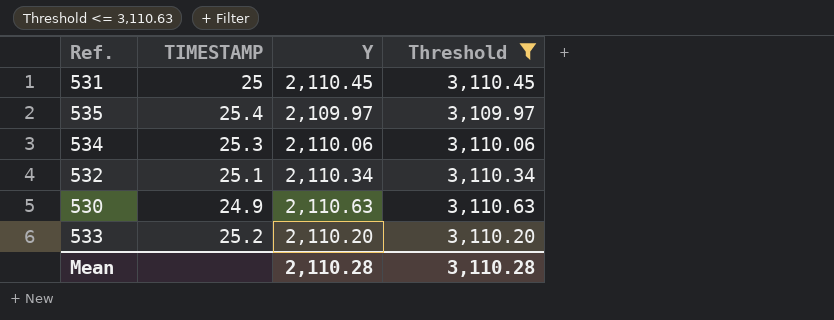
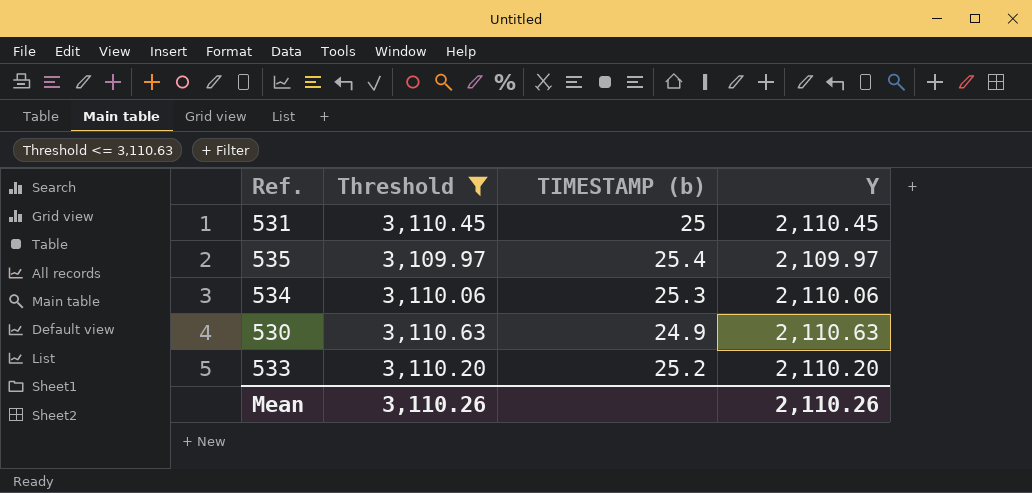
column Threshold | position: 4 -> 2
column name: TIMESTAMP -> TIMESTAMP (b)
row 532: 25.1 | 2,110.34 | 3,110.34 -> none
Mean | Threshold: 3,110.28 -> 3,110.26
Mean | Y: 2,110.28 -> 2,110.26

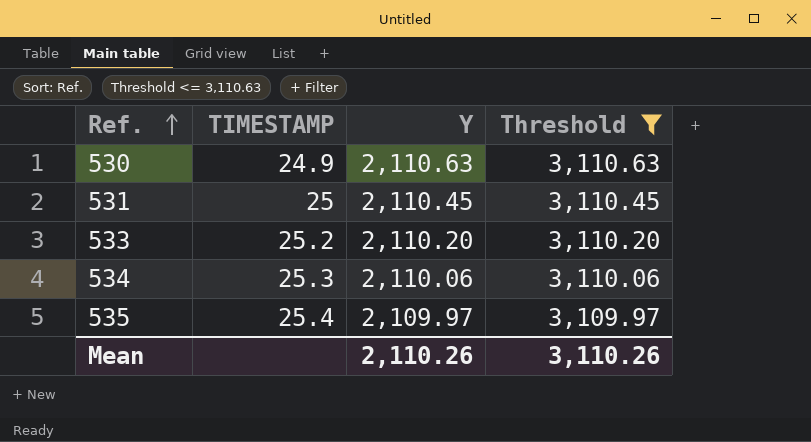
row order: none -> Ref. ascending
column name: TIMESTAMP (b) -> TIMESTAMP
column Threshold | position: 2 -> 4

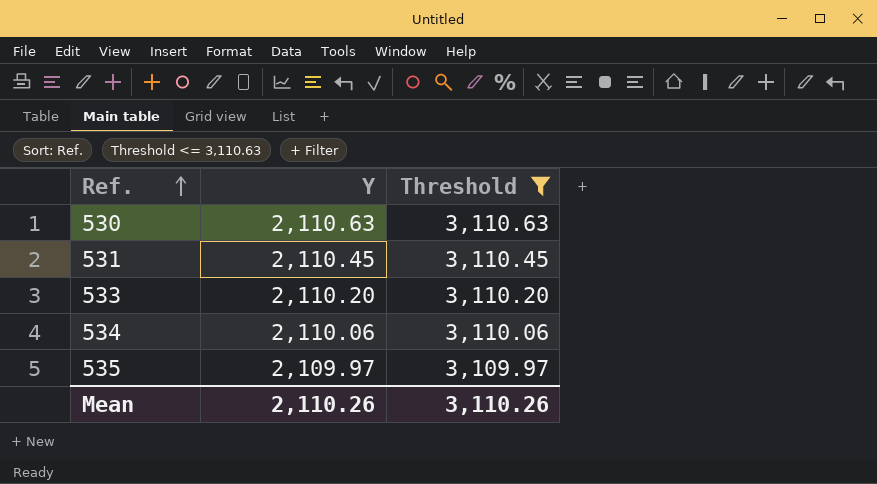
column TIMESTAMP | position: 2 -> none

